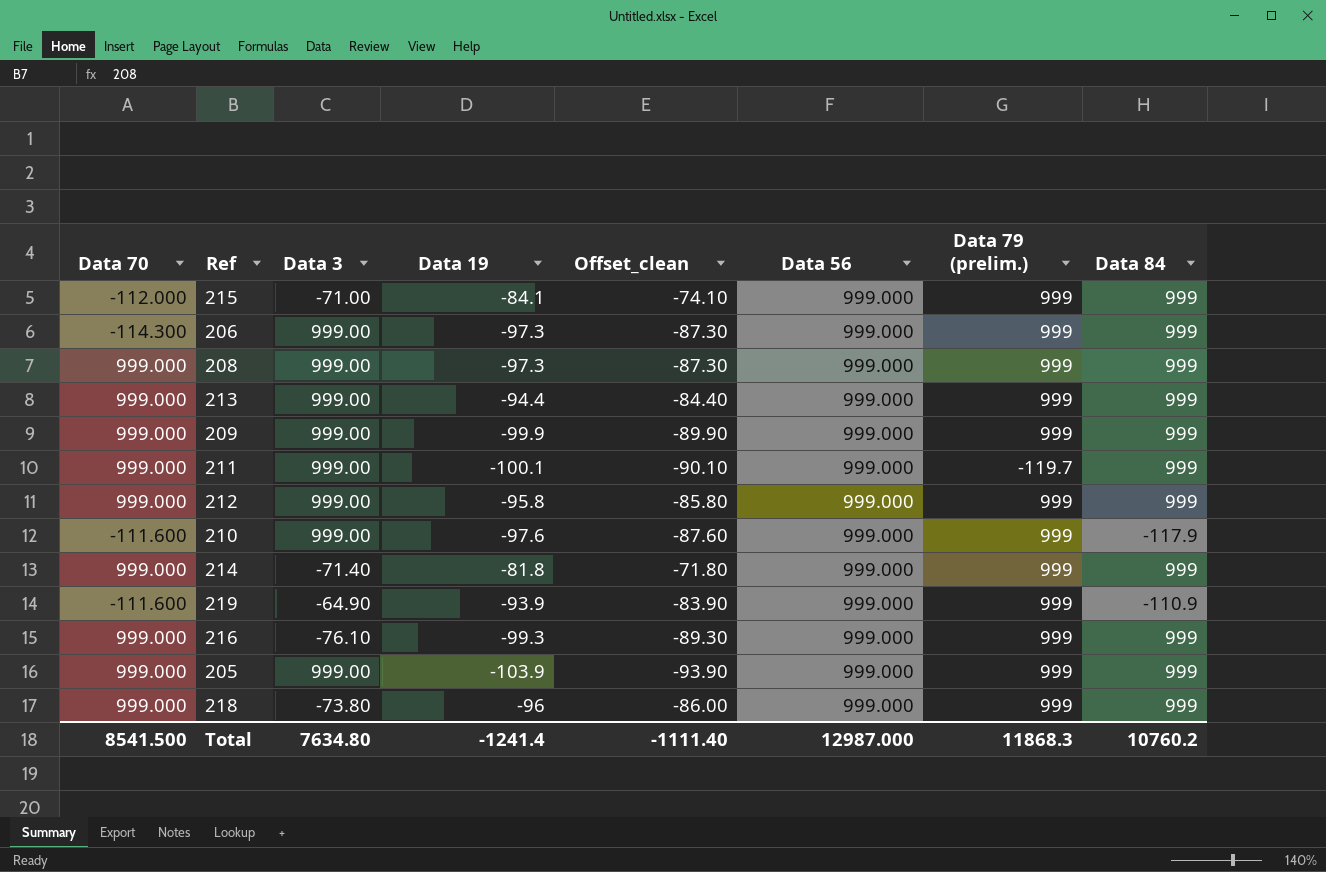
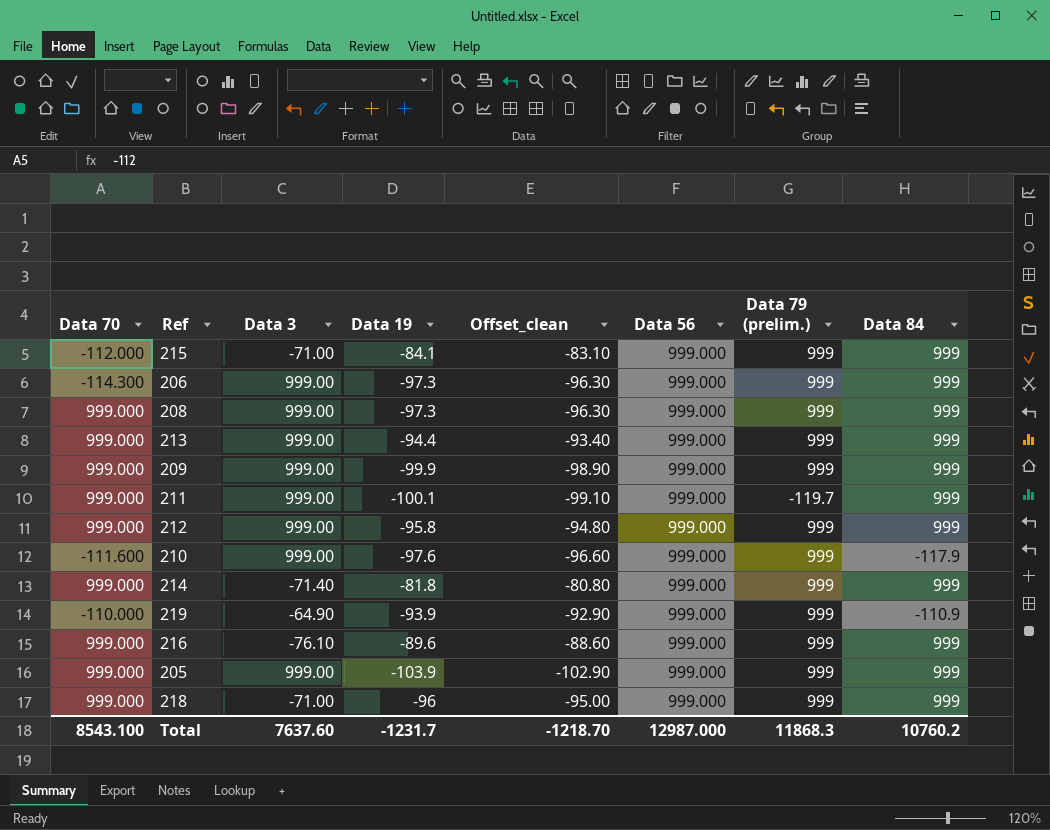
column Offset_clean | formula: [Data 19] + 10 -> [Data 19] + 1
219 | Data 70: -111.600 -> -110.000
216 | Data 19: -99.3 -> -89.6
218 | Data 3: -73.80 -> -71.00
Total | Data 70: 8541.500 -> 8543.100
Total | Data 3: 7634.80 -> 7637.60
Total | Data 19: -1241.4 -> -1231.7
Total | Offset_clean: -1111.40 -> -1218.70

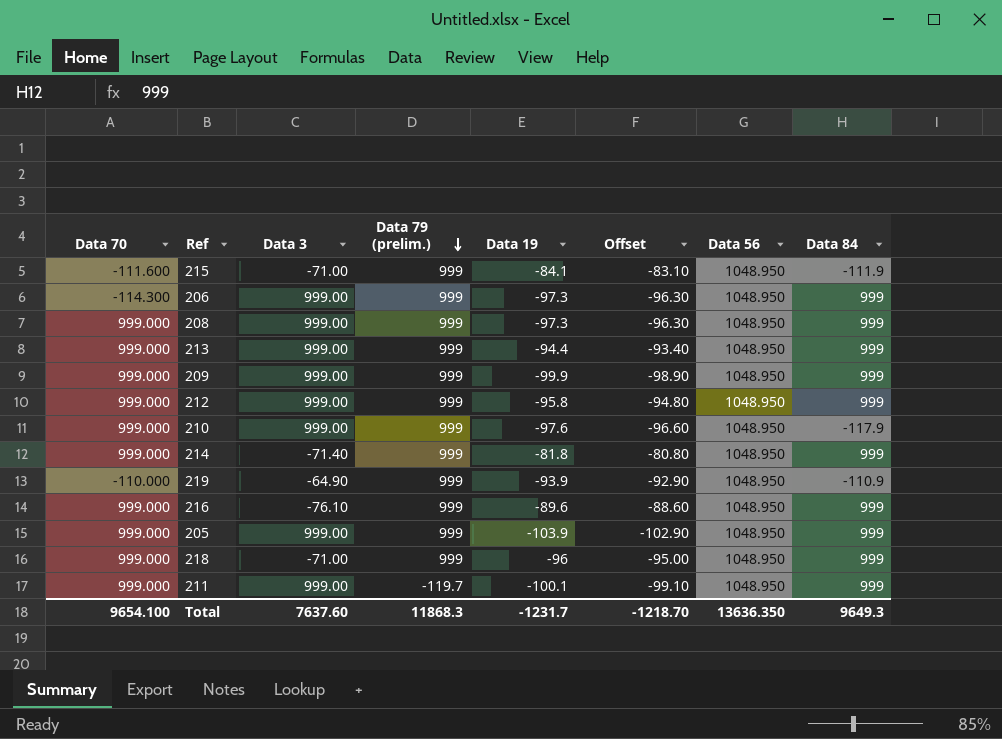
row order: none -> Data 79 (prelim.) descending
column Data 79 (prelim.) | position: 7 -> 4
column name: Offset_clean -> Offset
215 | Data 70: -112.000 -> -111.600
215 | Data 56: 999.000 -> 1048.950
215 | Data 84: 999 -> -111.9
206 | Data 56: 999.000 -> 1048.950
208 | Data 56: 999.000 -> 1048.950
213 | Data 56: 999.000 -> 1048.950
209 | Data 56: 999.000 -> 1048.950
212 | Data 56: 999.000 -> 1048.950
210 | Data 70: -111.600 -> 999.000
210 | Data 56: 999.000 -> 1048.950
214 | Data 56: 999.000 -> 1048.950
219 | Data 56: 999.000 -> 1048.950
216 | Data 56: 999.000 -> 1048.950
205 | Data 56: 999.000 -> 1048.950
218 | Data 56: 999.000 -> 1048.950
211 | Data 56: 999.000 -> 1048.950
Total | Data 70: 8543.100 -> 9654.100
Total | Data 56: 12987.000 -> 13636.350
Total | Data 84: 10760.2 -> 9649.3

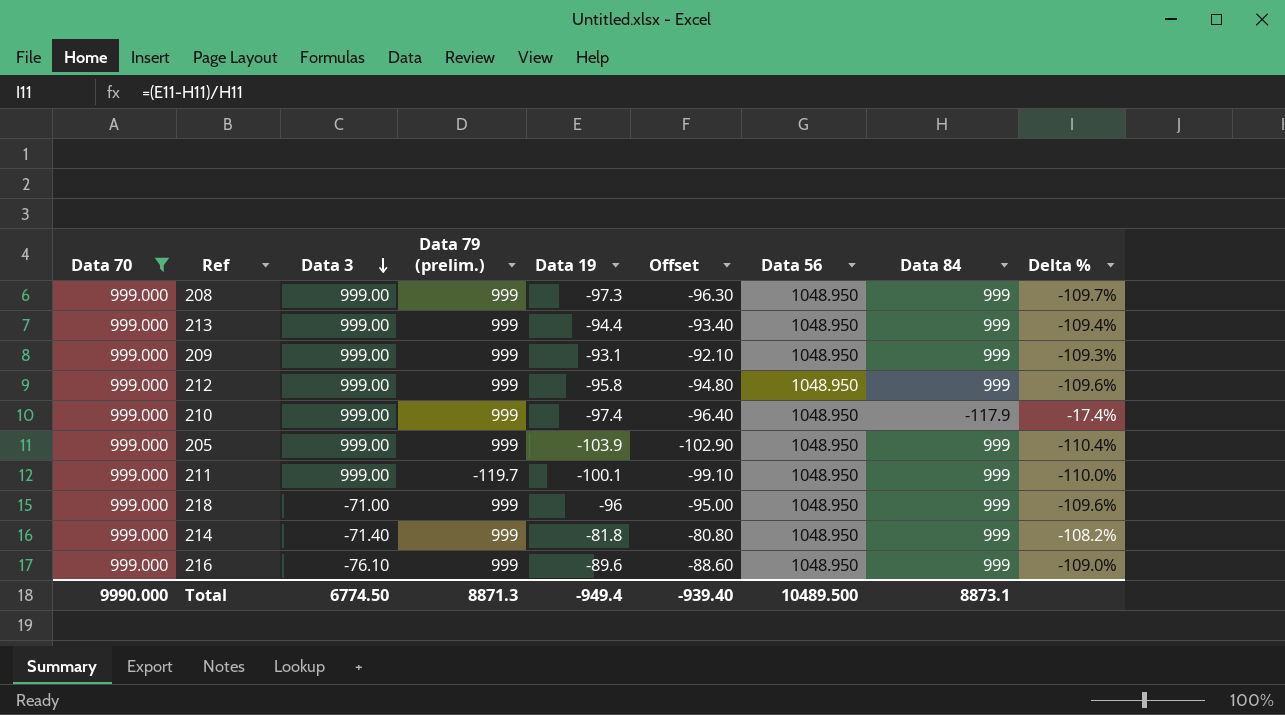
filter: none -> Data 70 = 999.000
row order: Data 79 (prelim.) descending -> Data 3 descending
column Delta % | formula: none -> ([Data 19] - [Data 84]) / [Data 84]
209 | Data 19: -99.9 -> -93.1
209 | Offset: -98.90 -> -92.10
210 | Data 19: -97.6 -> -97.4
210 | Offset: -96.60 -> -96.40
Total | Data 70: 9654.100 -> 9990.000
Total | Data 3: 7637.60 -> 6774.50
Total | Data 79 (prelim.): 11868.3 -> 8871.3
Total | Data 19: -1231.7 -> -949.4
Total | Offset: -1218.70 -> -939.40
Total | Data 56: 13636.350 -> 10489.500
Total | Data 84: 9649.3 -> 8873.1

